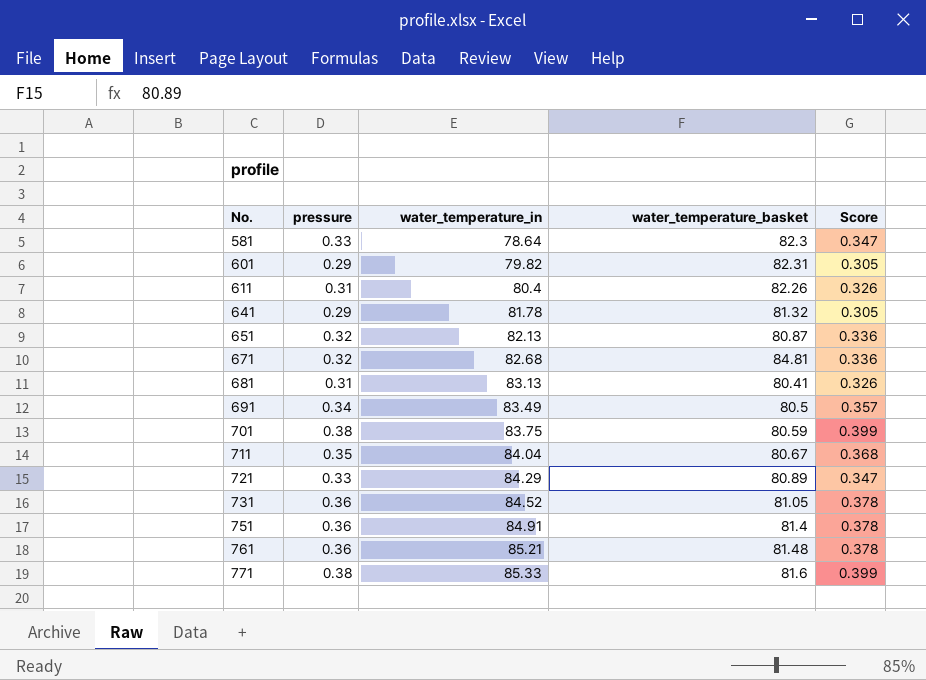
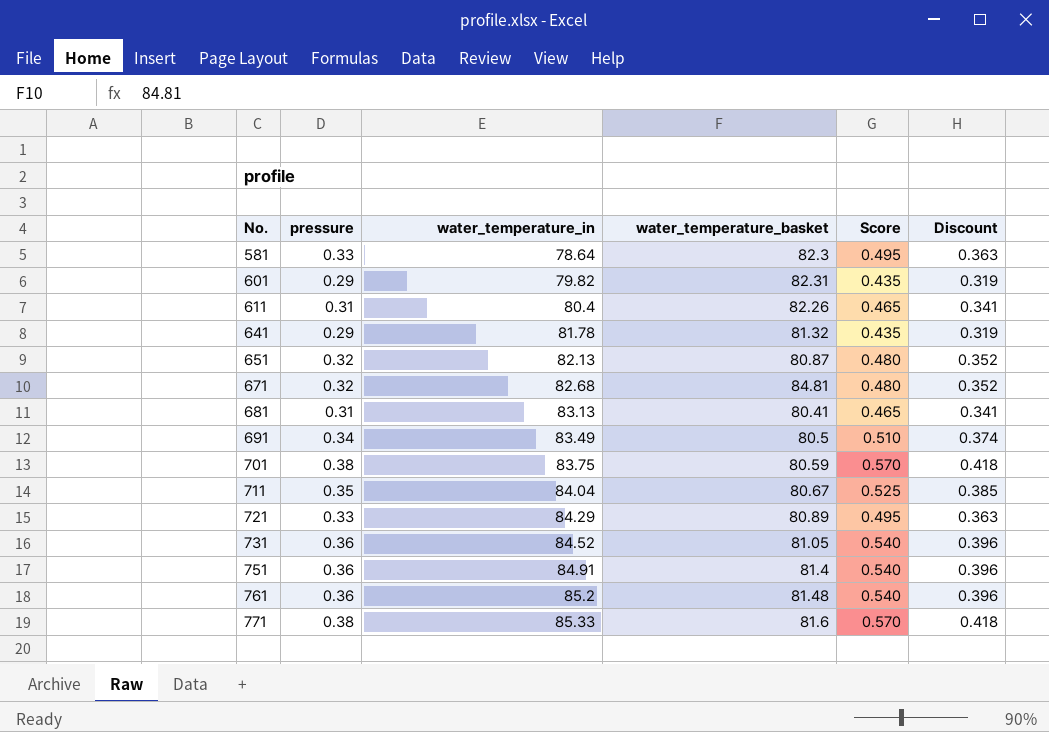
column Score | formula: [pressure] * 1.05 -> [pressure] * 1.5
column Discount | formula: none -> [pressure] * 1.1
761 | water_temperature_in: 85.21 -> 85.2

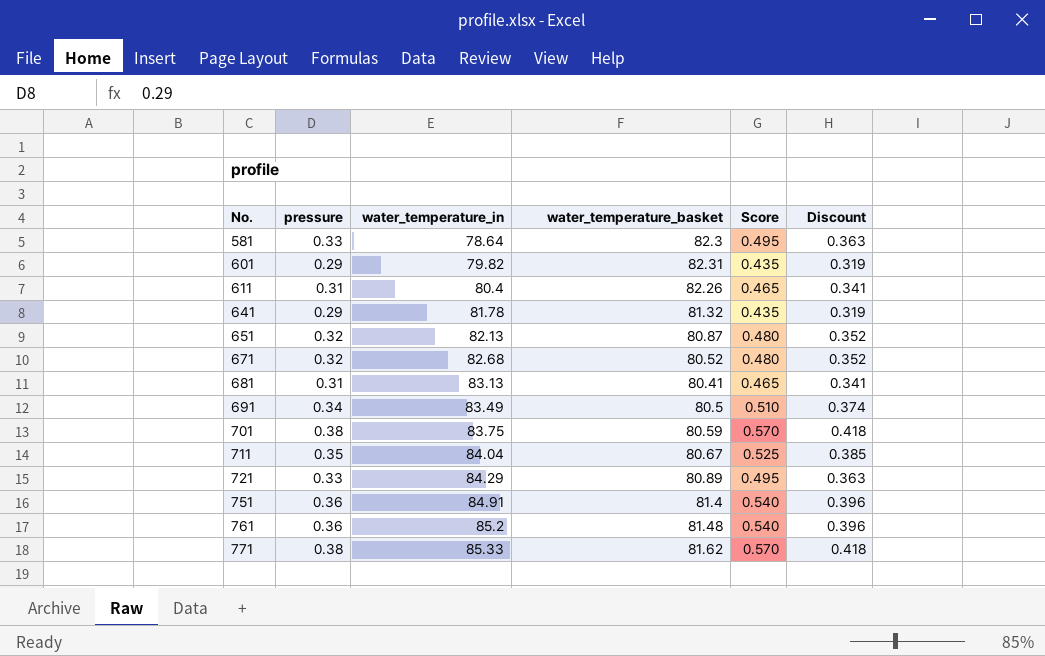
row 731: 0.36 | 84.52 | 81.05 | 0.540 | 0.396 -> none
671 | water_temperature_basket: 84.81 -> 80.52
771 | water_temperature_basket: 81.6 -> 81.62

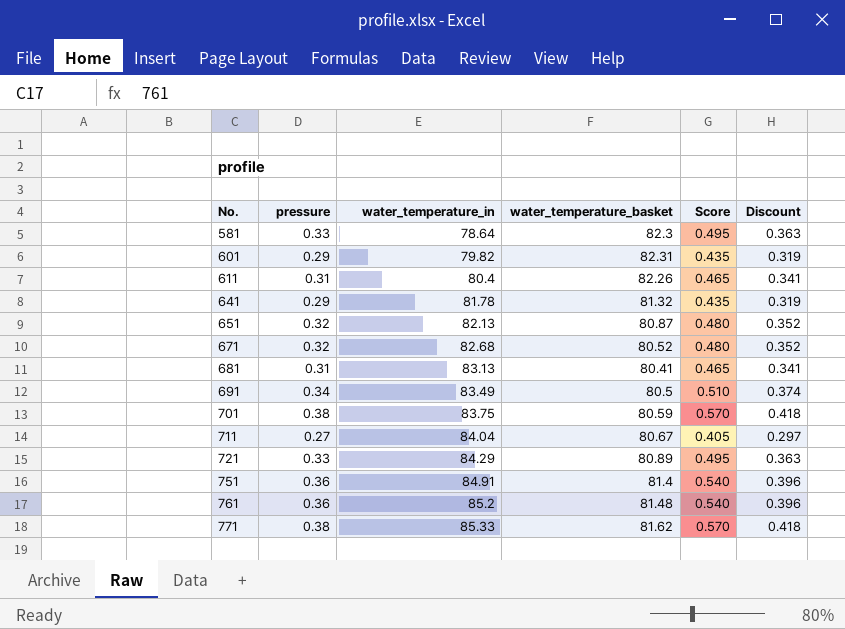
711 | pressure: 0.35 -> 0.27
711 | Score: 0.525 -> 0.405
711 | Discount: 0.385 -> 0.297

